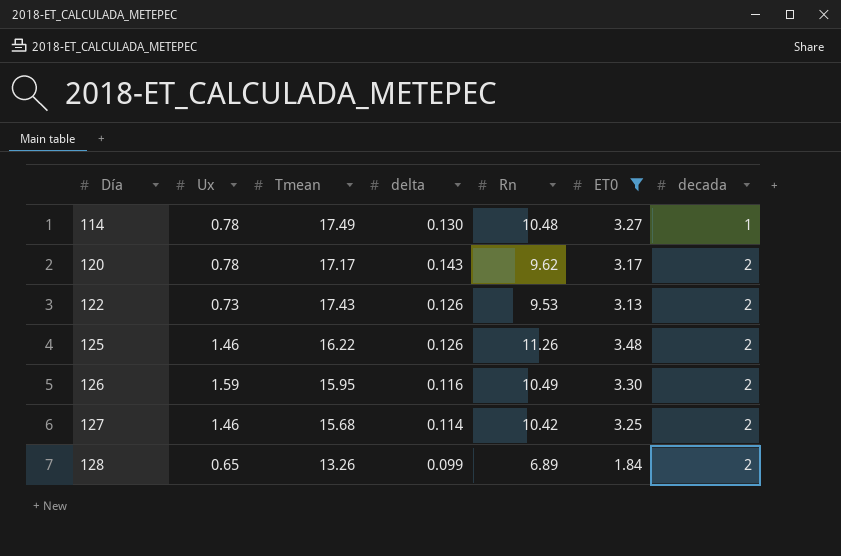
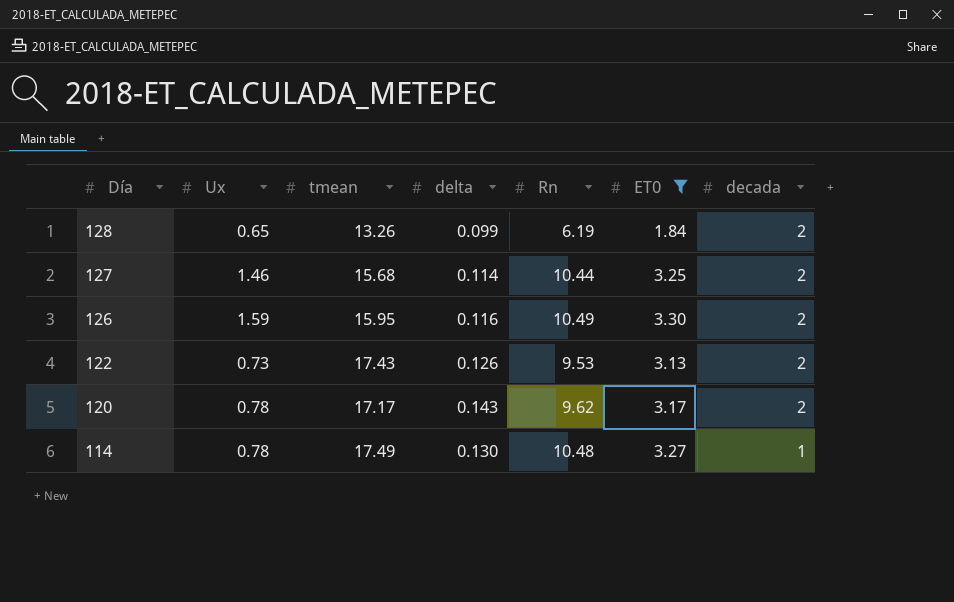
row order: Día ascending -> Día descending
column name: Tmean -> tmean
row 125: 1.46 | 16.22 | 0.126 | 11.26 | 3.48 | 2 -> none
128 | Rn: 6.89 -> 6.19
127 | Rn: 10.42 -> 10.44

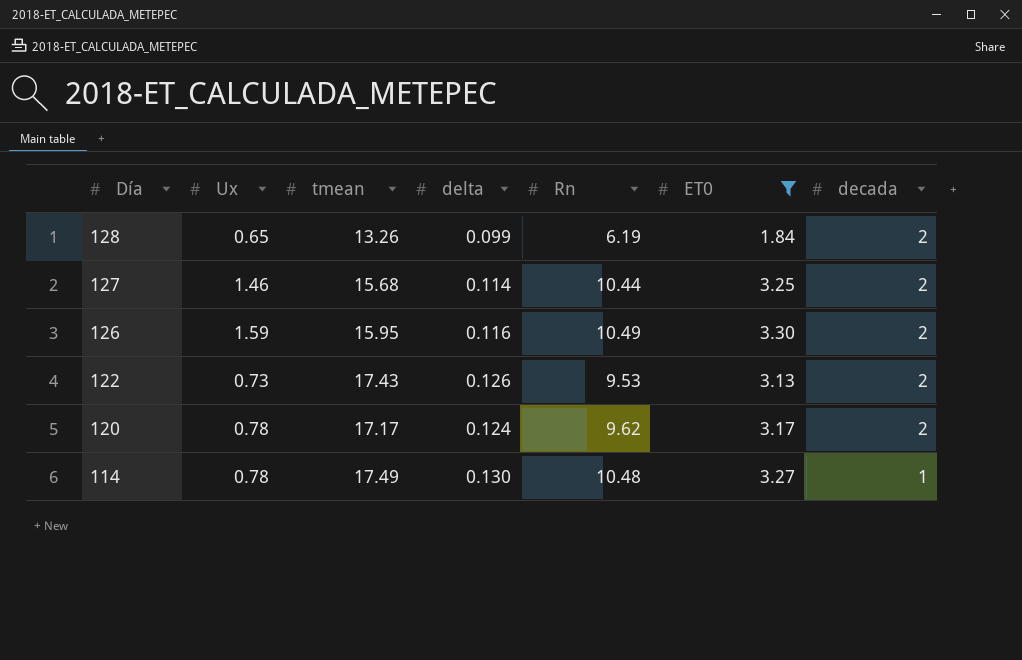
120 | delta: 0.143 -> 0.124

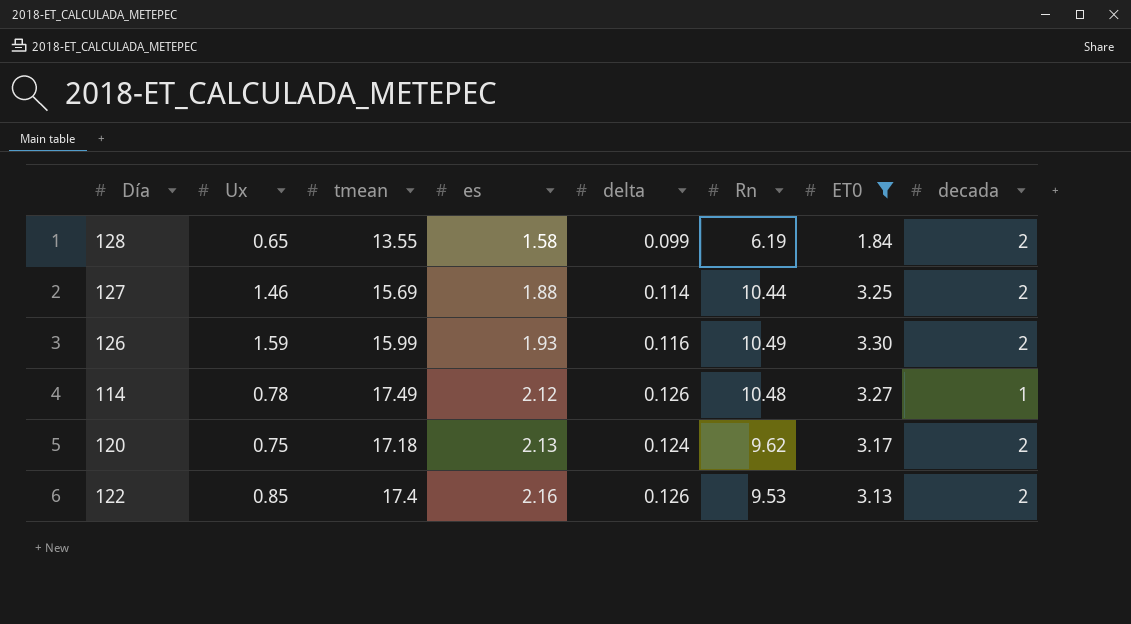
row order: Día descending -> es ascending
column es | position: none -> 4
128 | tmean: 13.26 -> 13.55
127 | tmean: 15.68 -> 15.69
126 | tmean: 15.95 -> 15.99
114 | delta: 0.130 -> 0.126
120 | Ux: 0.78 -> 0.75
120 | tmean: 17.17 -> 17.18
122 | Ux: 0.73 -> 0.85
122 | tmean: 17.43 -> 17.4

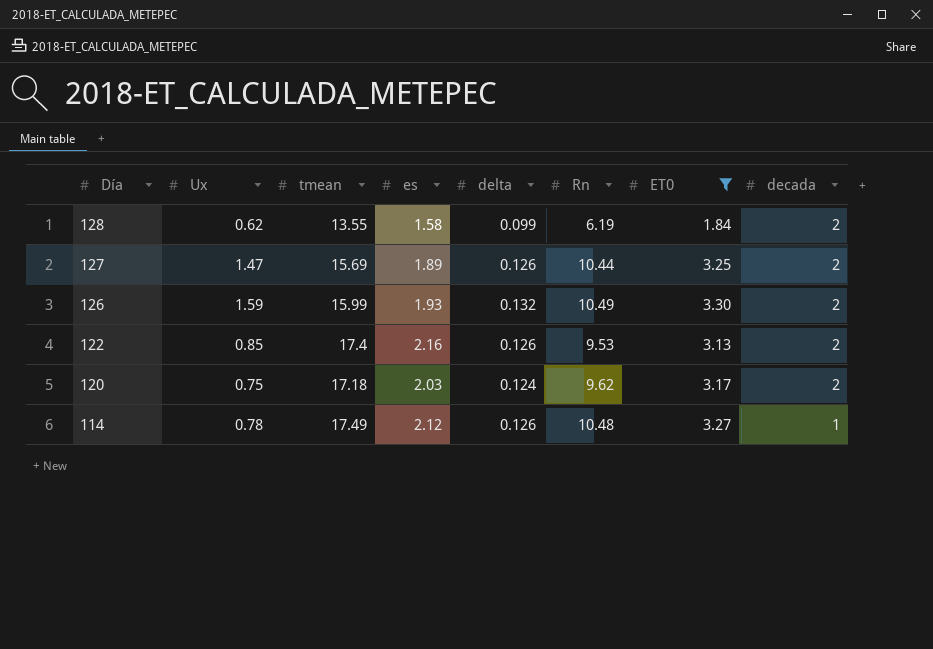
row order: es ascending -> Día descending
128 | Ux: 0.65 -> 0.62
127 | Ux: 1.46 -> 1.47
127 | es: 1.88 -> 1.89
127 | delta: 0.114 -> 0.126
126 | delta: 0.116 -> 0.132
120 | es: 2.13 -> 2.03

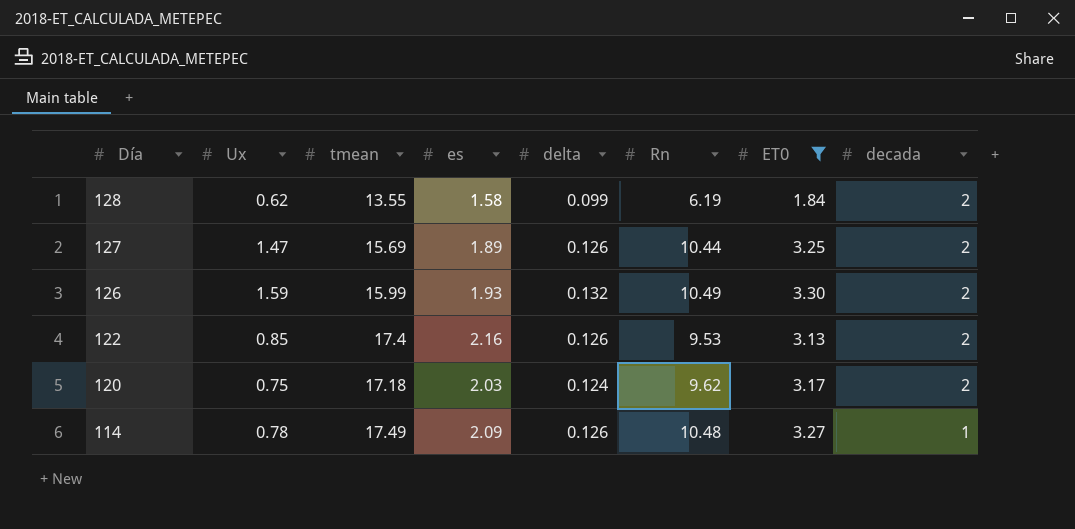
114 | es: 2.12 -> 2.09

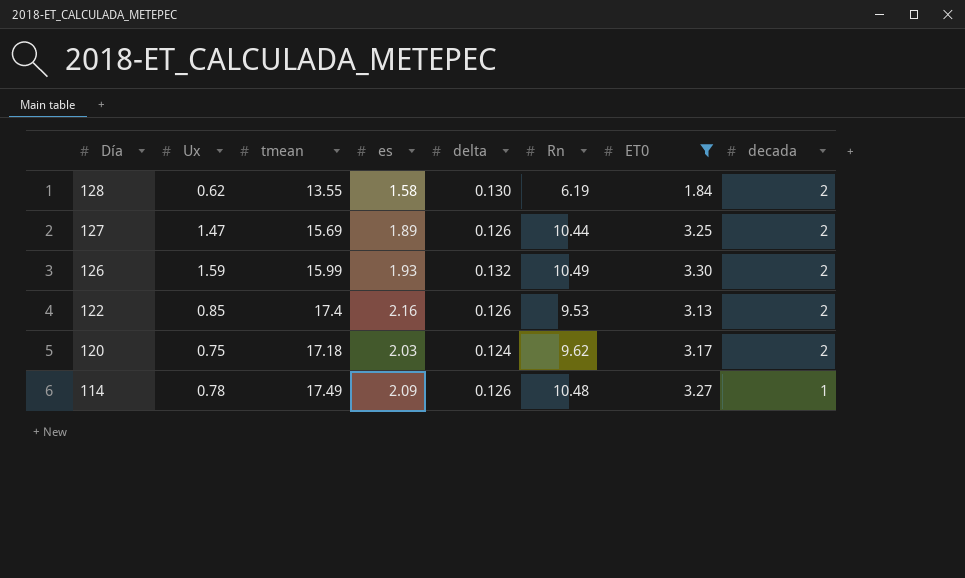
128 | delta: 0.099 -> 0.130

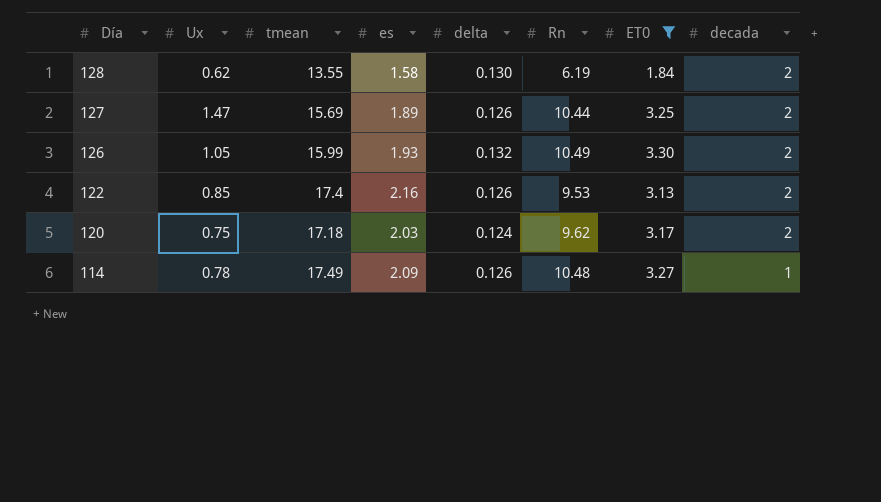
126 | Ux: 1.59 -> 1.05

